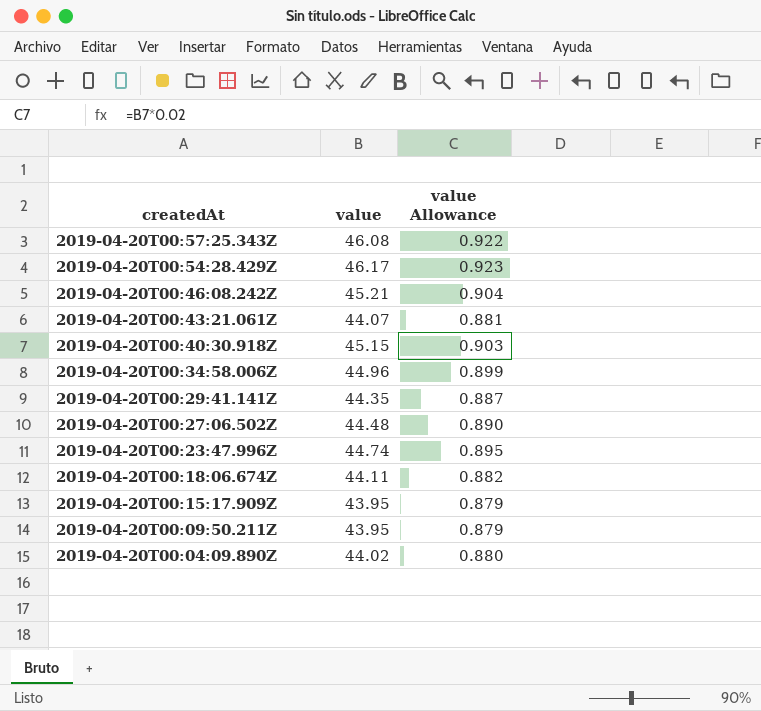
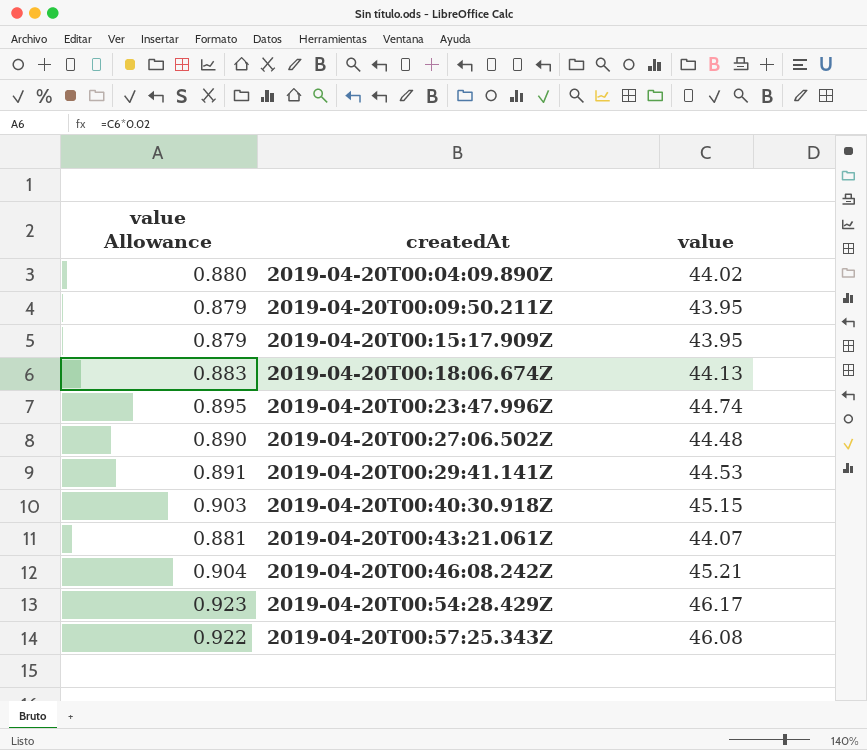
row order: createdAt descending -> createdAt ascending
column value Allowance | position: 3 -> 1
row 2019-04-20T00:34:58.006Z: 44.96 | 0.899 -> none
2019-04-20T00:18:06.674Z | value Allowance: 0.882 -> 0.883
2019-04-20T00:18:06.674Z | value: 44.11 -> 44.13
2019-04-20T00:29:41.141Z | value Allowance: 0.887 -> 0.891
2019-04-20T00:29:41.141Z | value: 44.35 -> 44.53

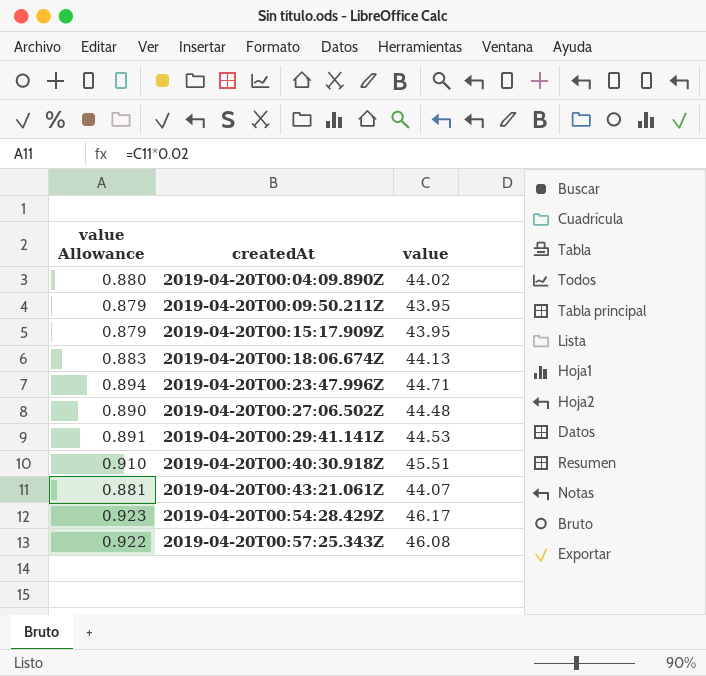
row 2019-04-20T00:46:08.242Z: 0.904 | 45.21 -> none
2019-04-20T00:23:47.996Z | value Allowance: 0.895 -> 0.894
2019-04-20T00:23:47.996Z | value: 44.74 -> 44.71
2019-04-20T00:40:30.918Z | value Allowance: 0.903 -> 0.910
2019-04-20T00:40:30.918Z | value: 45.15 -> 45.51

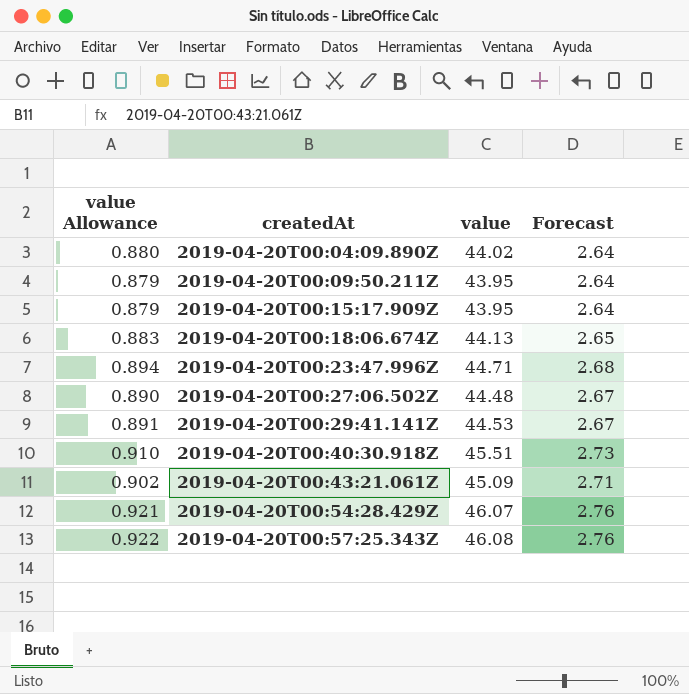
column Forecast | formula: none -> [value] * 0.06
2019-04-20T00:43:21.061Z | value Allowance: 0.881 -> 0.902
2019-04-20T00:43:21.061Z | value: 44.07 -> 45.09
2019-04-20T00:54:28.429Z | value Allowance: 0.923 -> 0.921
2019-04-20T00:54:28.429Z | value: 46.17 -> 46.07

